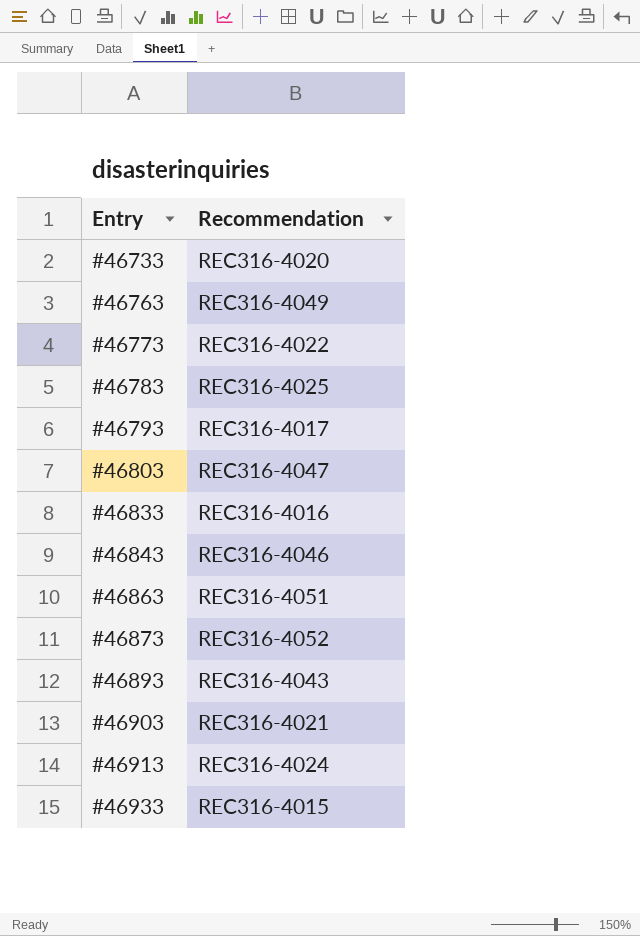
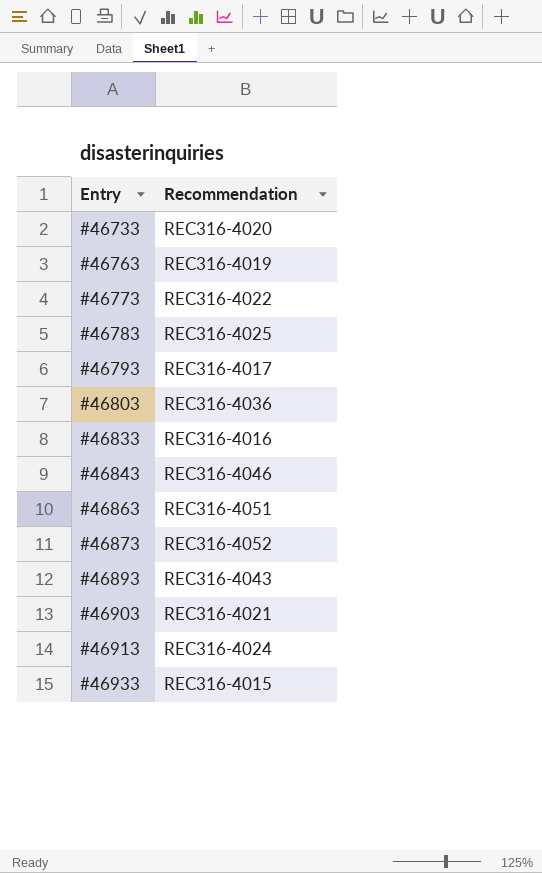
#46763 | Recommendation: REC316-4049 -> REC316-4019
#46803 | Recommendation: REC316-4047 -> REC316-4036

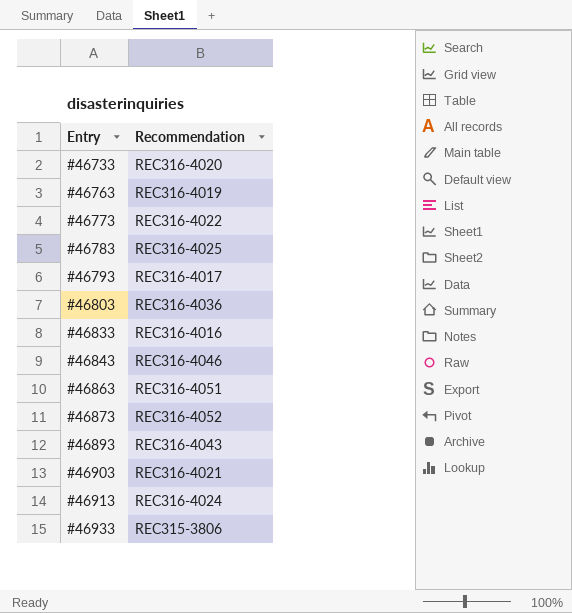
#46933 | Recommendation: REC316-4015 -> REC315-3806

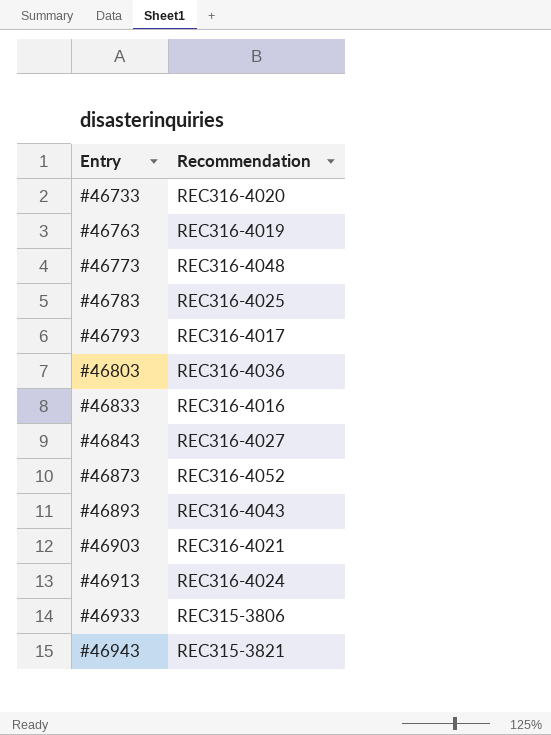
row #46863: REC316-4051 -> none
#46773 | Recommendation: REC316-4022 -> REC316-4048
#46843 | Recommendation: REC316-4046 -> REC316-4027
row #46943: none -> REC315-3821

